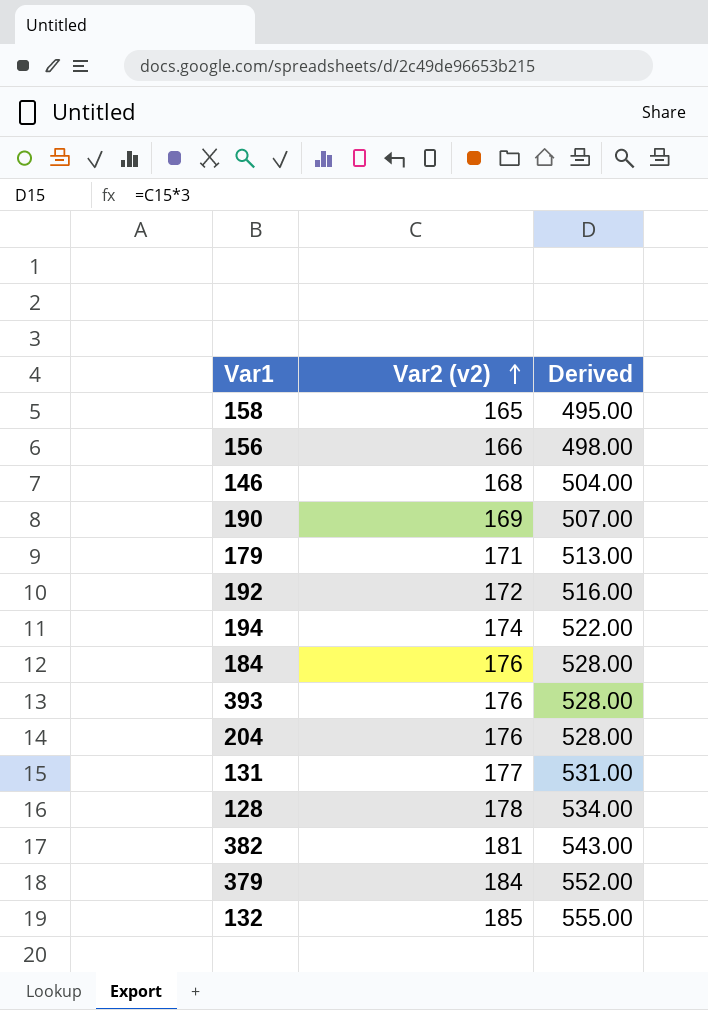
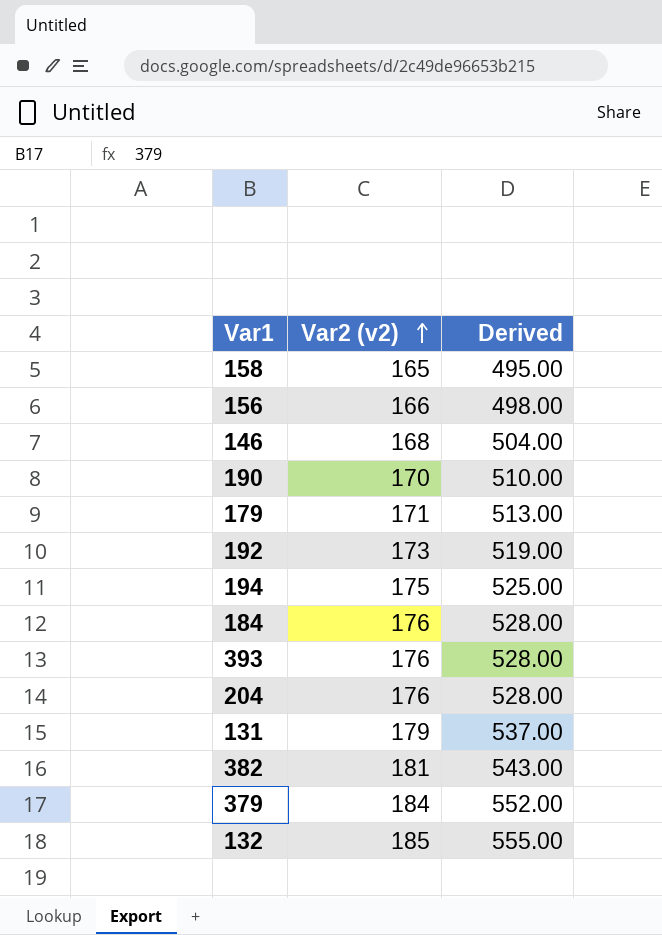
row 128: 178 | 534.00 -> none
190 | Var2 (v2): 169 -> 170
190 | Derived: 507.00 -> 510.00
192 | Var2 (v2): 172 -> 173
192 | Derived: 516.00 -> 519.00
194 | Var2 (v2): 174 -> 175
194 | Derived: 522.00 -> 525.00
131 | Var2 (v2): 177 -> 179
131 | Derived: 531.00 -> 537.00

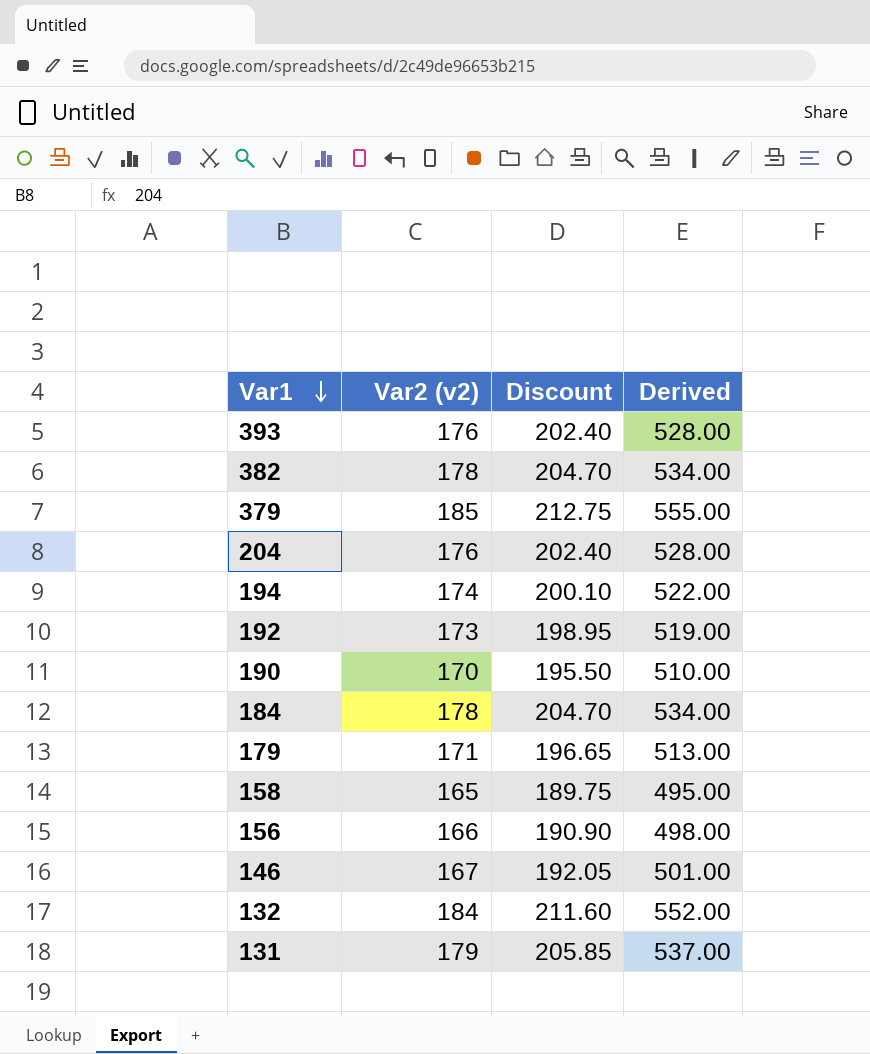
row order: Var2 (v2) ascending -> Var1 descending
column Discount | formula: none -> [Var2 (v2)] * 1.15
382 | Var2 (v2): 181 -> 178
382 | Derived: 543.00 -> 534.00
379 | Var2 (v2): 184 -> 185
379 | Derived: 552.00 -> 555.00
194 | Var2 (v2): 175 -> 174
194 | Derived: 525.00 -> 522.00
184 | Var2 (v2): 176 -> 178
184 | Derived: 528.00 -> 534.00
146 | Var2 (v2): 168 -> 167
146 | Derived: 504.00 -> 501.00
132 | Var2 (v2): 185 -> 184
132 | Derived: 555.00 -> 552.00

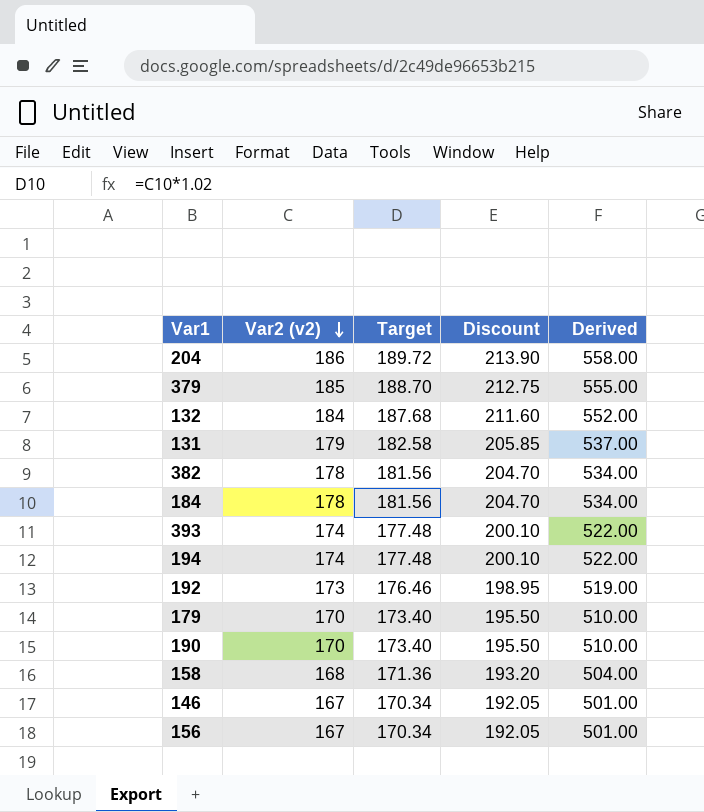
row order: Var1 descending -> Var2 (v2) descending
column Target | formula: none -> [Var2 (v2)] * 1.02
204 | Var2 (v2): 176 -> 186
204 | Discount: 202.40 -> 213.90
204 | Derived: 528.00 -> 558.00
393 | Var2 (v2): 176 -> 174
393 | Discount: 202.40 -> 200.10
393 | Derived: 528.00 -> 522.00
179 | Var2 (v2): 171 -> 170
179 | Discount: 196.65 -> 195.50
179 | Derived: 513.00 -> 510.00
158 | Var2 (v2): 165 -> 168
158 | Discount: 189.75 -> 193.20
158 | Derived: 495.00 -> 504.00
156 | Var2 (v2): 166 -> 167
156 | Discount: 190.90 -> 192.05
156 | Derived: 498.00 -> 501.00

